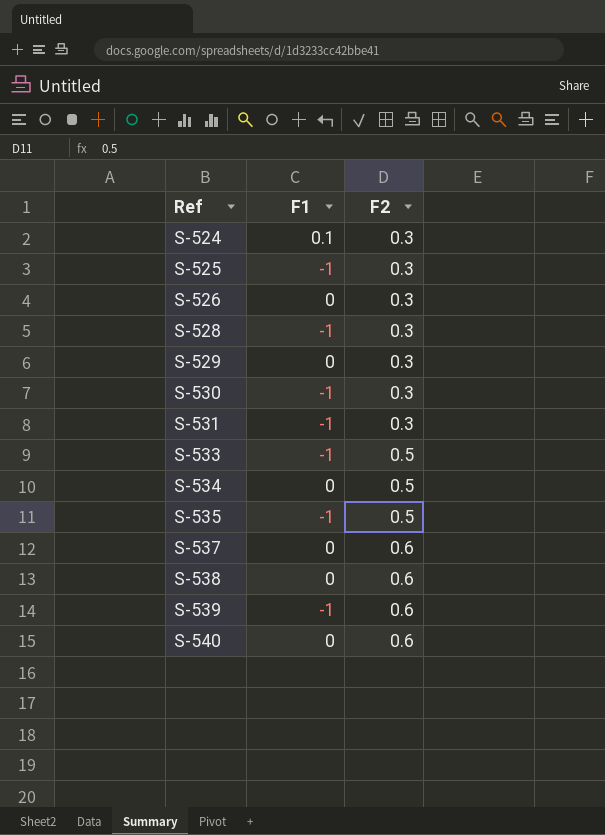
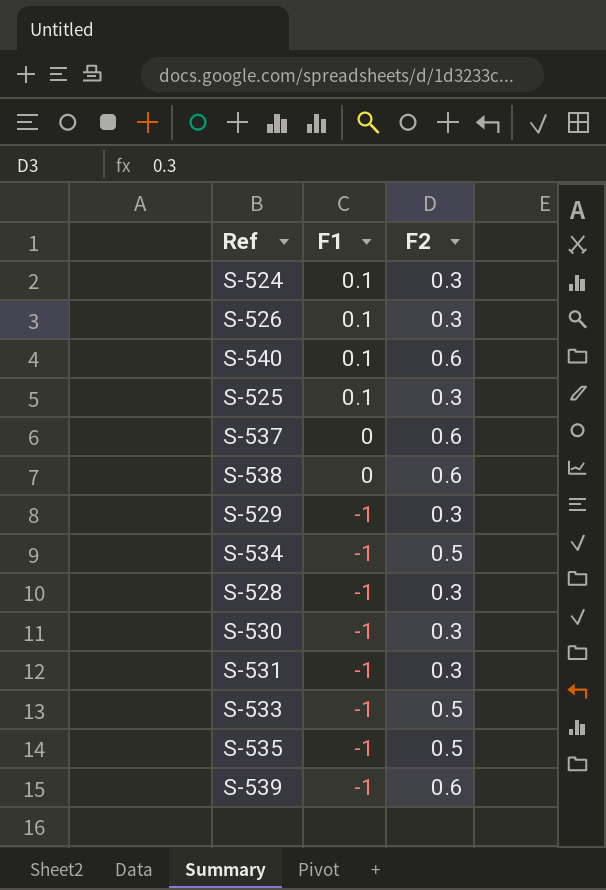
row order: Ref ascending -> F1 descending
S-526 | F1: 0 -> 0.1
S-540 | F1: 0 -> 0.1
S-525 | F1: -1 -> 0.1
S-529 | F1: 0 -> -1
S-534 | F1: 0 -> -1

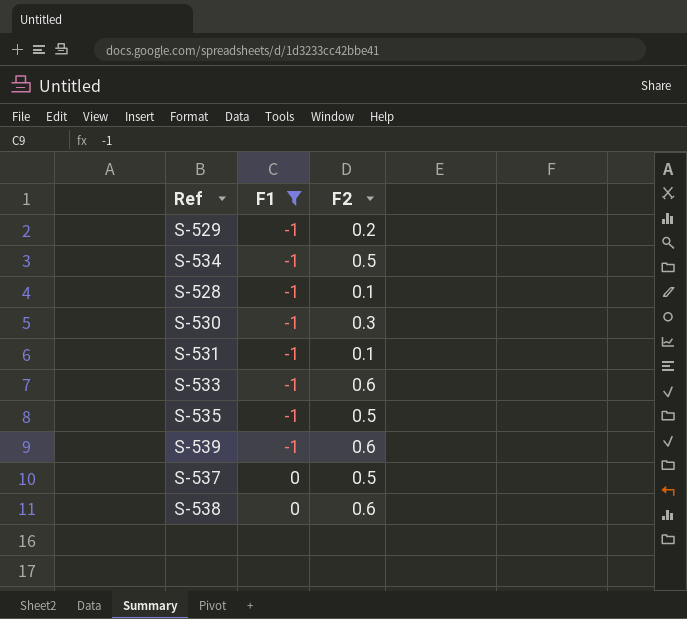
filter: none -> F1 != 0.1
row order: F1 descending -> F1 ascending
S-529 | F2: 0.3 -> 0.2
S-528 | F2: 0.3 -> 0.1
S-531 | F2: 0.3 -> 0.1
S-533 | F2: 0.5 -> 0.6
S-537 | F2: 0.6 -> 0.5

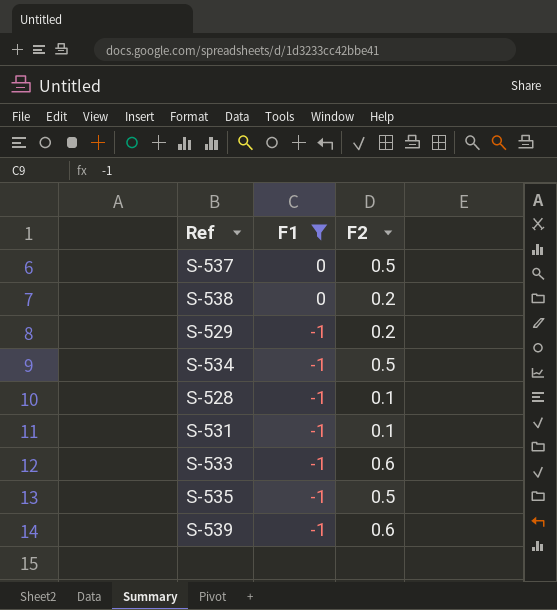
row order: F1 ascending -> F1 descending
row S-530: -1 | 0.3 -> none
S-538 | F2: 0.6 -> 0.2

